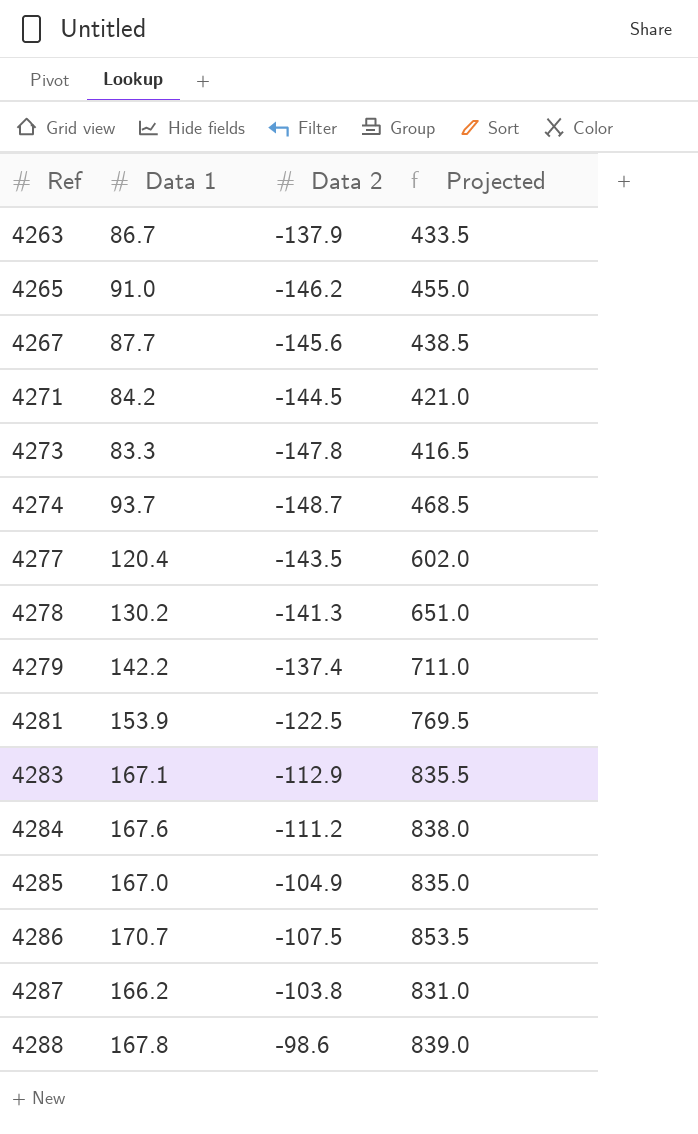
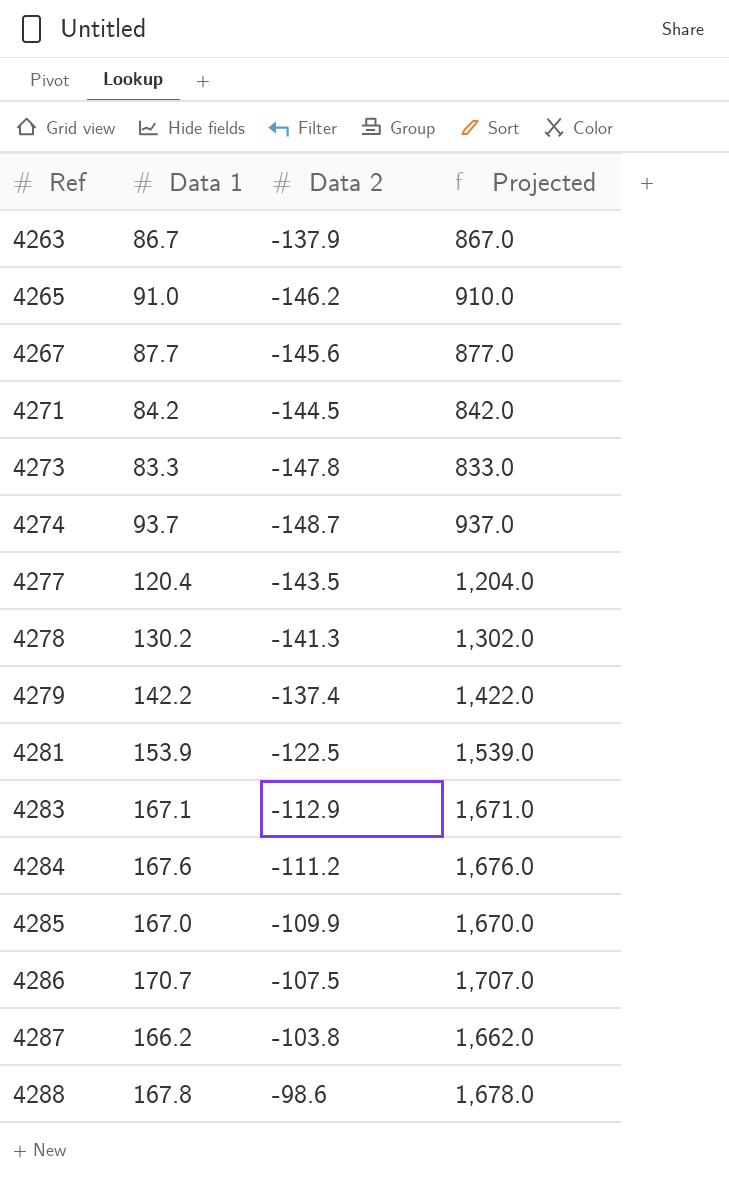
column Projected | formula: [Data 1] * 5 -> [Data 1] * 10
4285 | Data 2: -104.9 -> -109.9

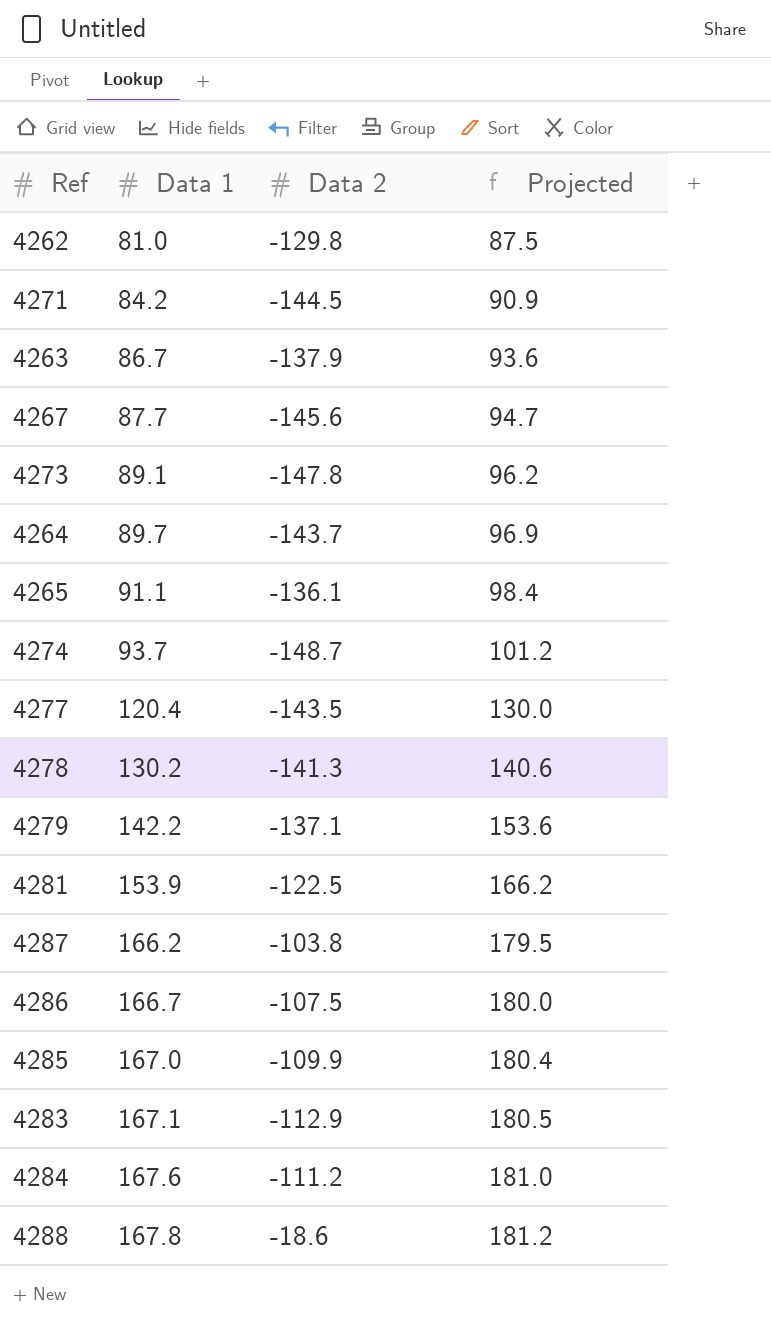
row order: Ref ascending -> Data 1 ascending
column Projected | formula: [Data 1] * 10 -> [Data 1] * 1.08
row 4262: none -> 81.0 | -129.8 | 87.5
4273 | Data 1: 83.3 -> 89.1
row 4264: none -> 89.7 | -143.7 | 96.9
4265 | Data 1: 91.0 -> 91.1
4265 | Data 2: -146.2 -> -136.1
4279 | Data 2: -137.4 -> -137.1
4286 | Data 1: 170.7 -> 166.7
4288 | Data 2: -98.6 -> -18.6

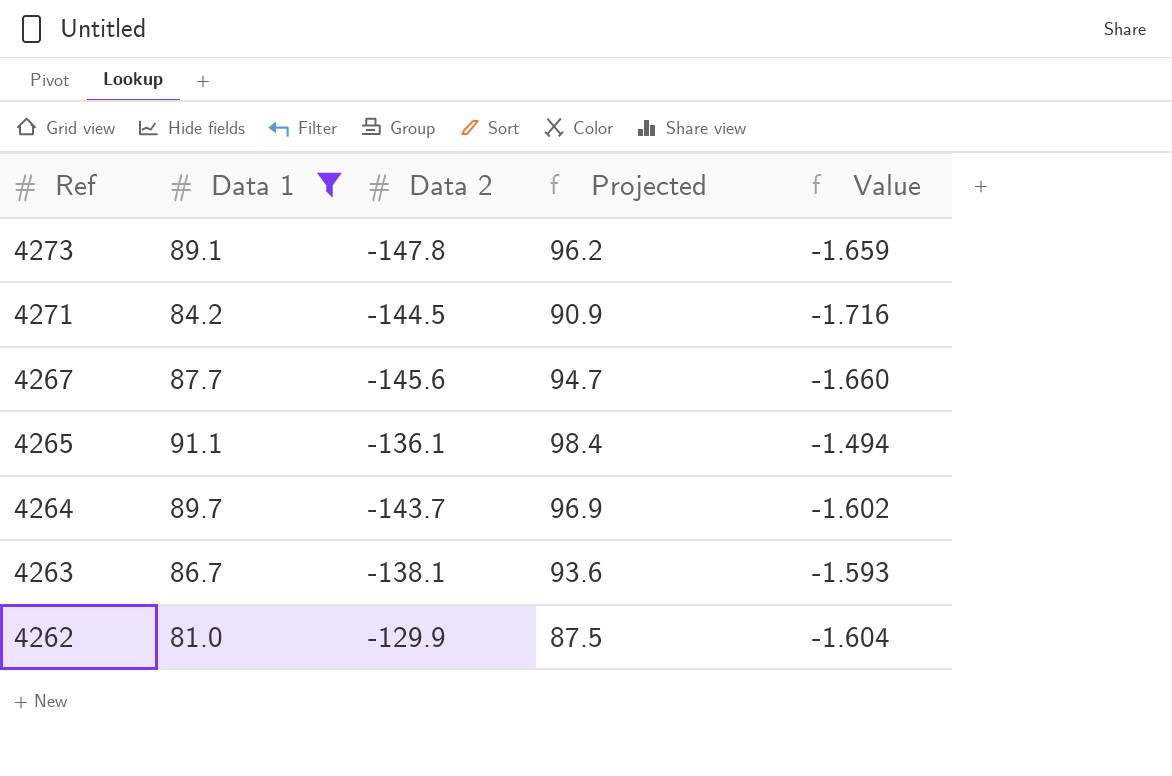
filter: none -> Data 1 <= 91.1
row order: Data 1 ascending -> Ref descending
column Value | formula: none -> [Data 2] / [Data 1]
4263 | Data 2: -137.9 -> -138.1
4262 | Data 2: -129.8 -> -129.9

